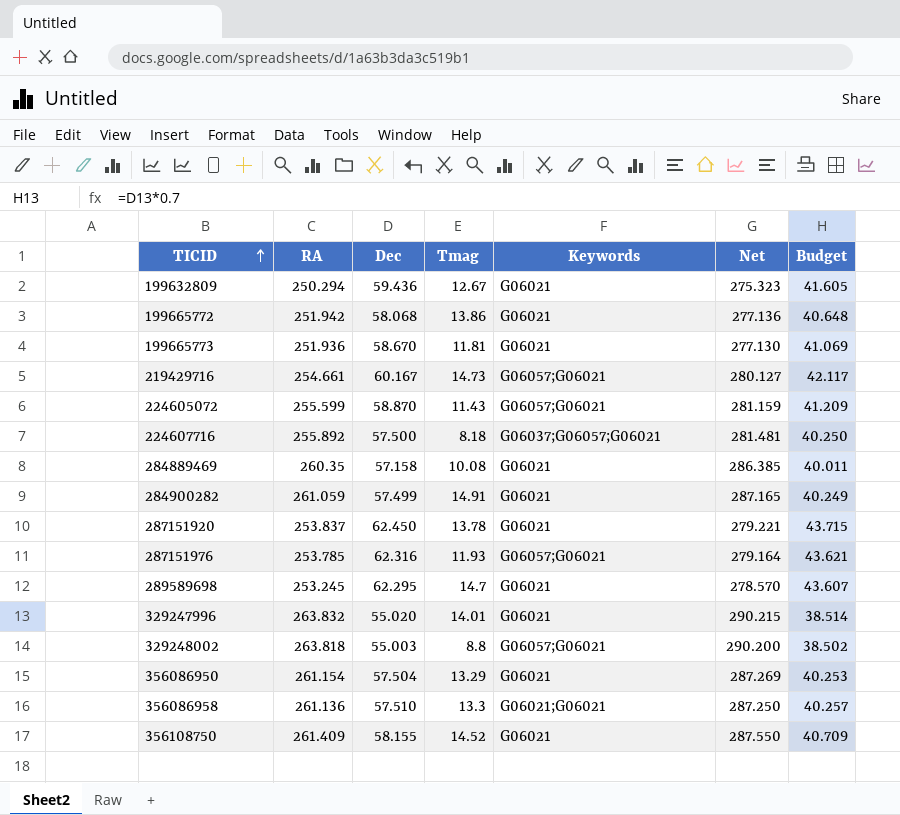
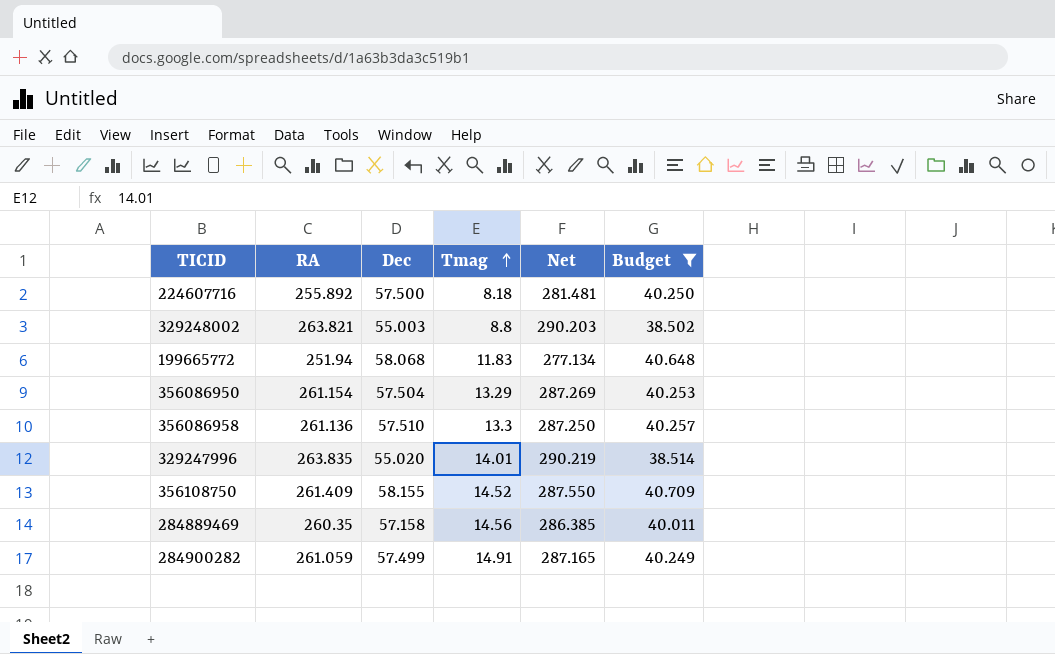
filter: none -> Budget <= 40.709
row order: TICID ascending -> Tmag ascending
column Keywords | position: 5 -> none
329248002 | RA: 263.818 -> 263.821
329248002 | Net: 290.200 -> 290.203
199665772 | RA: 251.942 -> 251.94
199665772 | Tmag: 13.86 -> 11.83
199665772 | Net: 277.136 -> 277.134
329247996 | RA: 263.832 -> 263.835
329247996 | Net: 290.215 -> 290.219
284889469 | Tmag: 10.08 -> 14.56

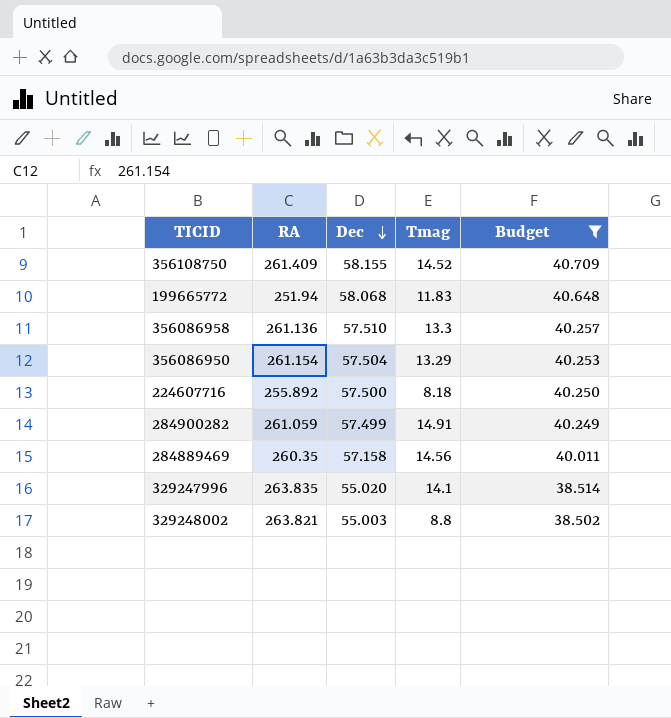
row order: Tmag ascending -> Dec descending
column Net | formula: [RA] * 1.1 -> none
329247996 | Tmag: 14.01 -> 14.1

